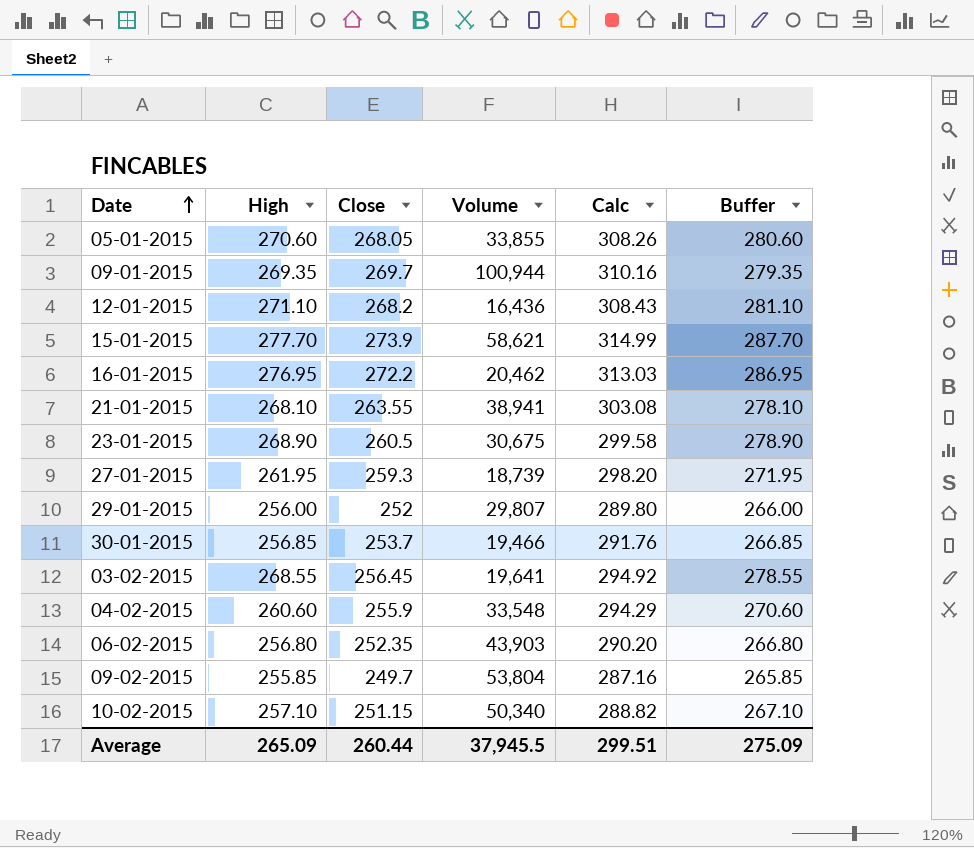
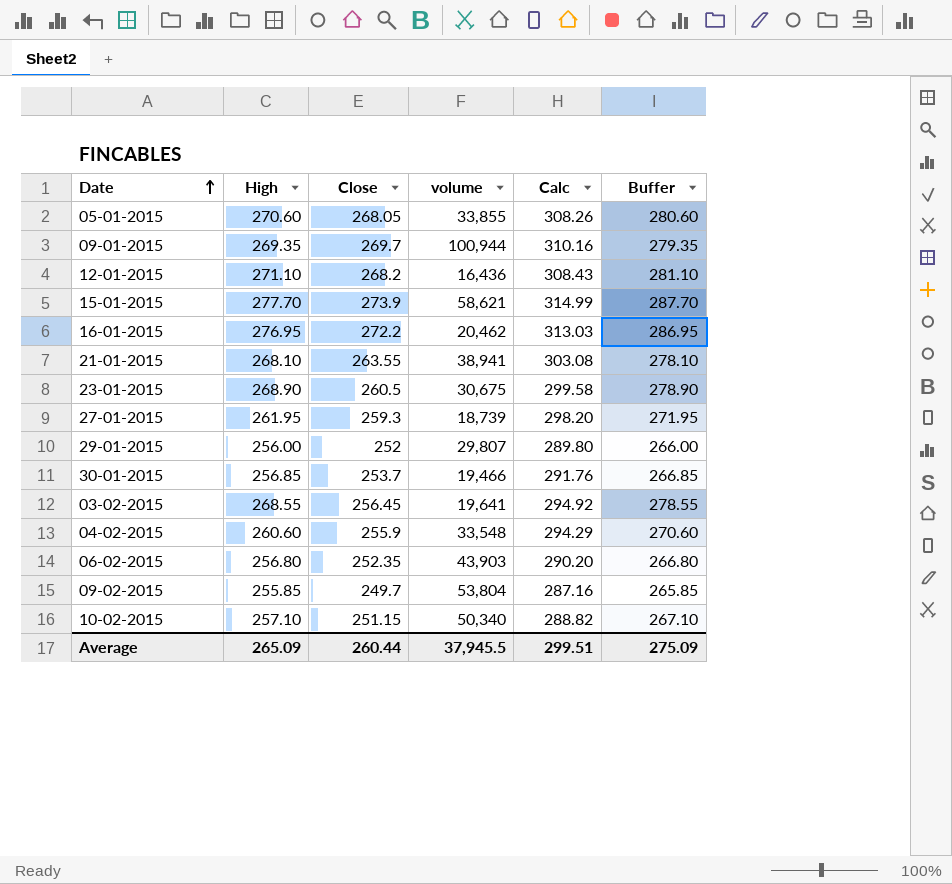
column name: Volume -> volume

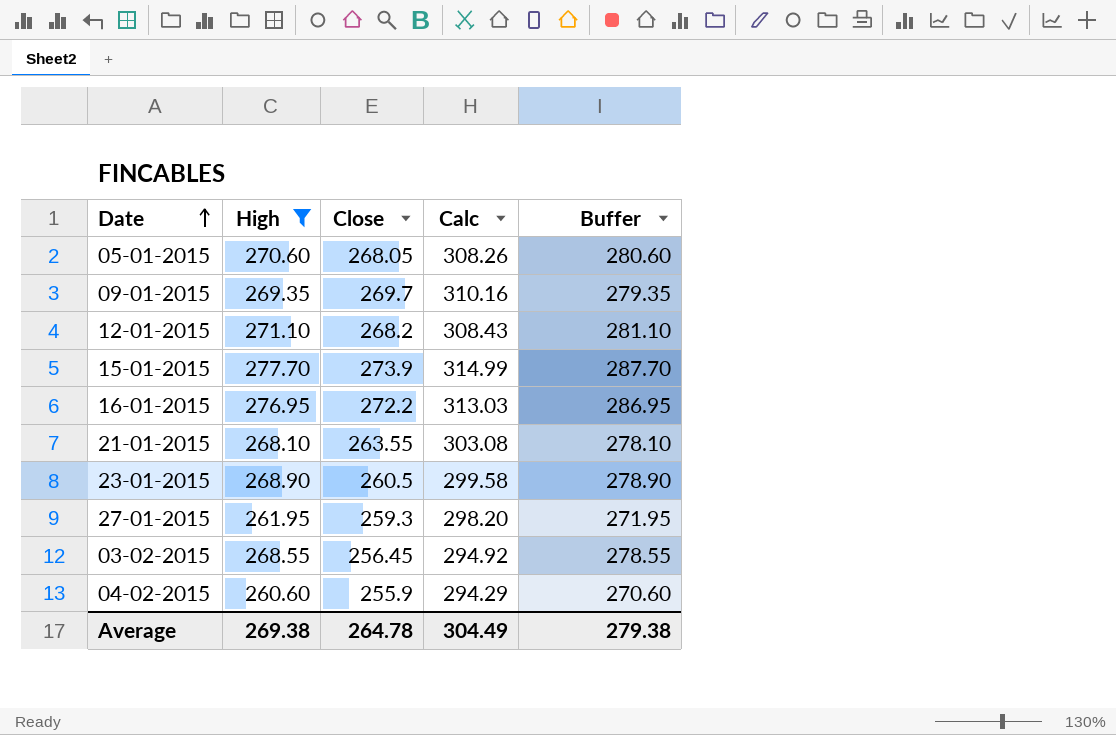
filter: none -> High >= 260.60
column volume | position: 4 -> none
Average | High: 265.09 -> 269.38
Average | Close: 260.44 -> 264.78
Average | Calc: 299.51 -> 304.49
Average | Buffer: 275.09 -> 279.38

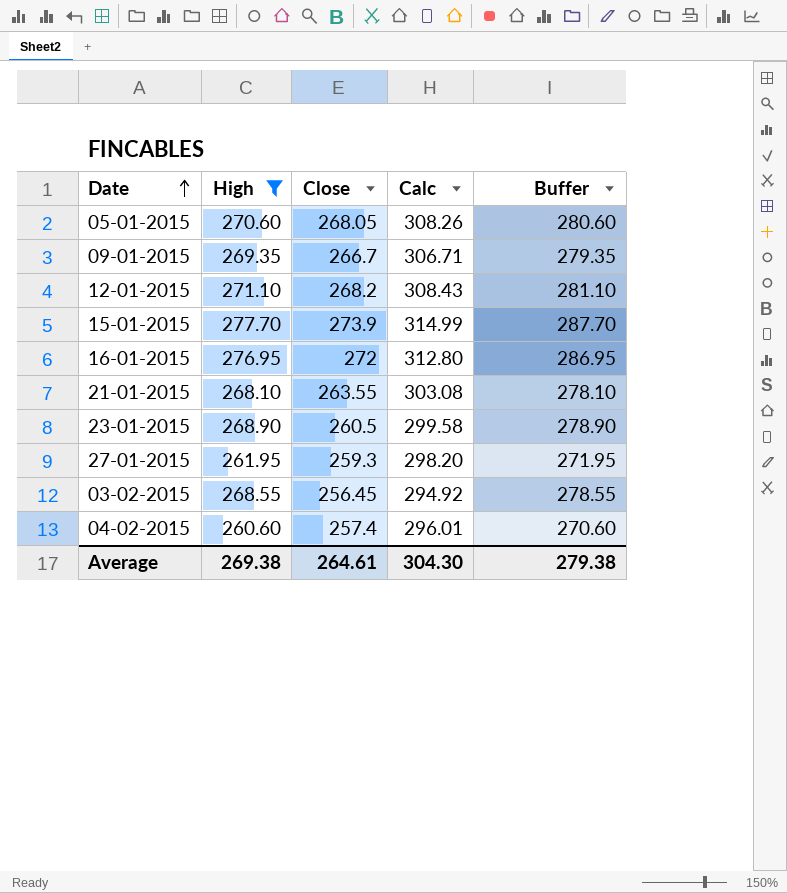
09-01-2015 | Close: 269.7 -> 266.7
09-01-2015 | Calc: 310.16 -> 306.71
16-01-2015 | Close: 272.2 -> 272
16-01-2015 | Calc: 313.03 -> 312.80
04-02-2015 | Close: 255.9 -> 257.4
04-02-2015 | Calc: 294.29 -> 296.01
Average | Close: 264.78 -> 264.61
Average | Calc: 304.49 -> 304.30

